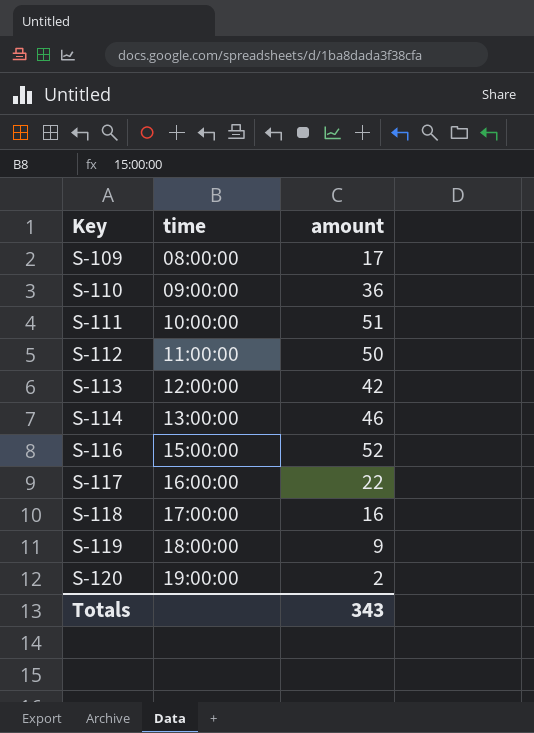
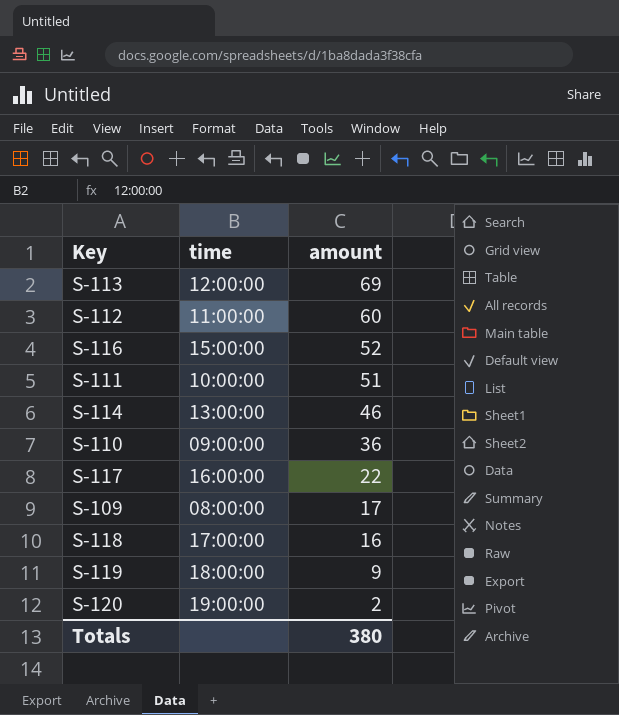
row order: Key ascending -> amount descending
S-113 | amount: 42 -> 69
S-112 | amount: 50 -> 60
Totals | amount: 343 -> 380

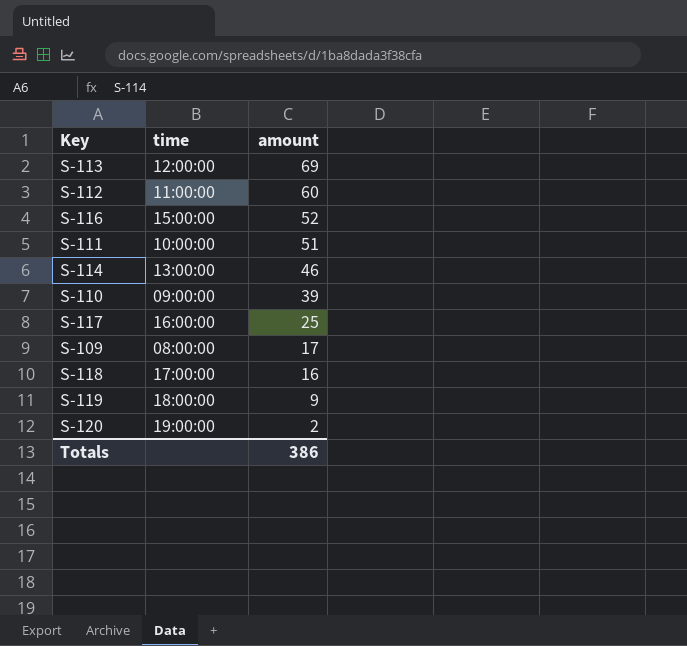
S-110 | amount: 36 -> 39
S-117 | amount: 22 -> 25
Totals | amount: 380 -> 386

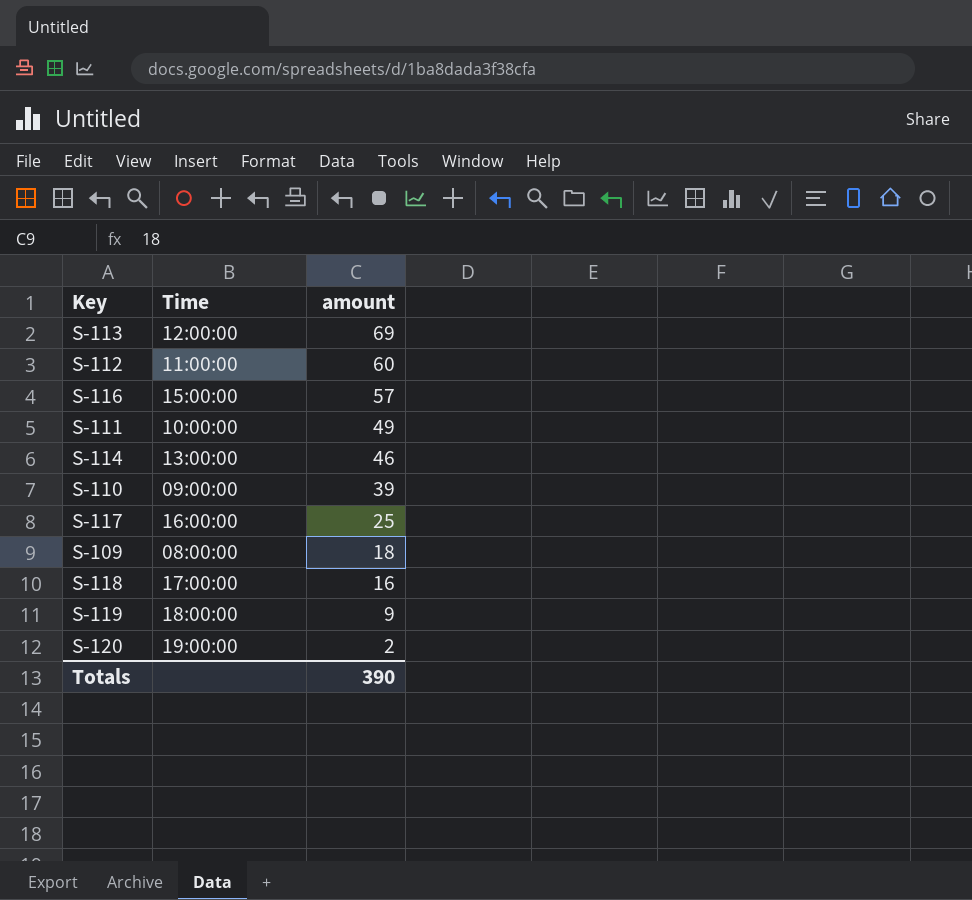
column name: time -> Time
S-116 | amount: 52 -> 57
S-111 | amount: 51 -> 49
S-109 | amount: 17 -> 18
Totals | amount: 386 -> 390

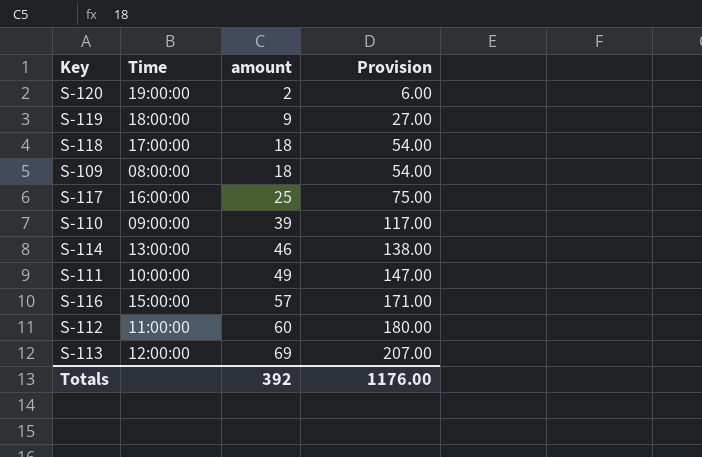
row order: amount descending -> amount ascending
column Provision | formula: none -> [amount] * 3
S-118 | amount: 16 -> 18
Totals | amount: 390 -> 392

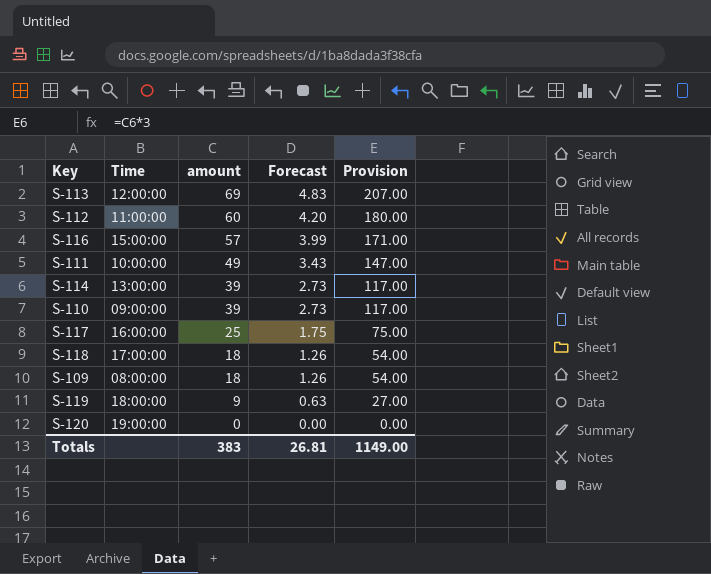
row order: amount ascending -> amount descending
column Forecast | formula: none -> [amount] * 0.07
S-114 | amount: 46 -> 39
S-114 | Provision: 138.00 -> 117.00
S-120 | amount: 2 -> 0
S-120 | Provision: 6.00 -> 0.00
Totals | amount: 392 -> 383
Totals | Provision: 1176.00 -> 1149.00

